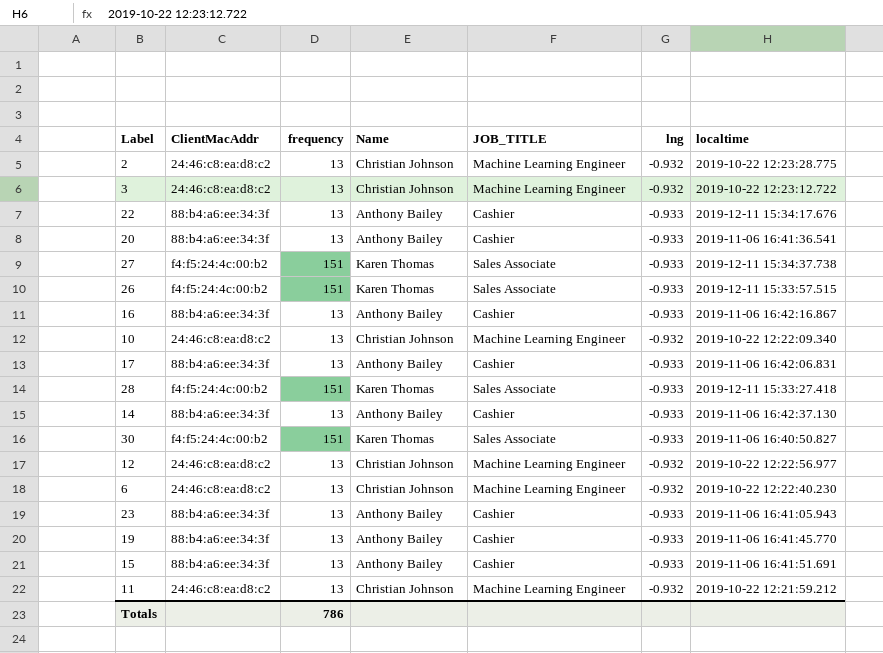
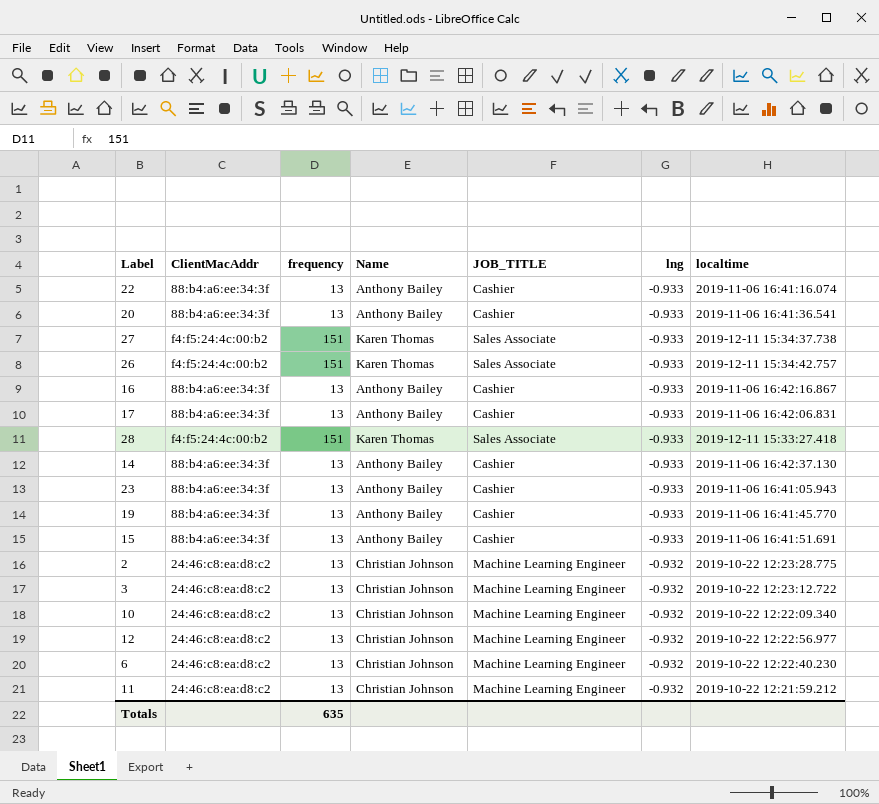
row order: none -> lng ascending
row 30: f4:f5:24:4c:00:b2 | 151 | Karen Thomas | Sales Associate | -0.933 | 2019-11-06 16:40:50.827 -> none
22 | localtime: 2019-12-11 15:34:17.676 -> 2019-11-06 16:41:16.074
26 | localtime: 2019-12-11 15:33:57.515 -> 2019-12-11 15:34:42.757
Totals | frequency: 786 -> 635

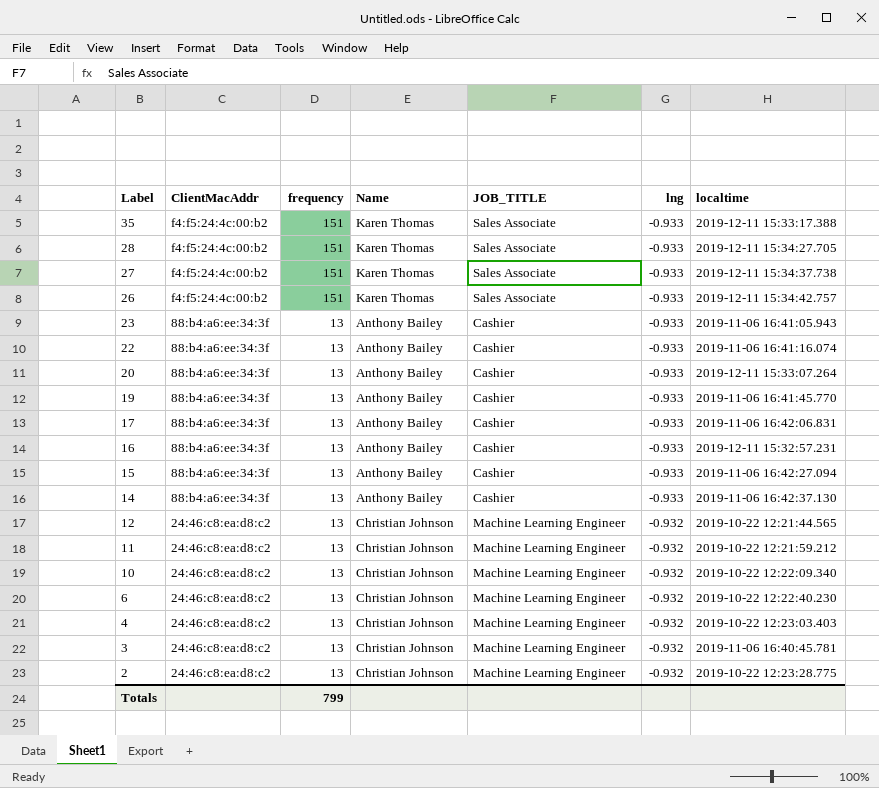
row order: lng ascending -> Label descending
row 35: none -> f4:f5:24:4c:00:b2 | 151 | Karen Thomas | Sales Associate | -0.933 | 2019-12-11 15:33:17.388
28 | localtime: 2019-12-11 15:33:27.418 -> 2019-12-11 15:34:27.705
20 | localtime: 2019-11-06 16:41:36.541 -> 2019-12-11 15:33:07.264
16 | localtime: 2019-11-06 16:42:16.867 -> 2019-12-11 15:32:57.231
15 | localtime: 2019-11-06 16:41:51.691 -> 2019-11-06 16:42:27.094
12 | localtime: 2019-10-22 12:22:56.977 -> 2019-10-22 12:21:44.565
row 4: none -> 24:46:c8:ea:d8:c2 | 13 | Christian Johnson | Machine Learning Engineer | -0.932 | 2019-10-22 12:23:03.403
3 | localtime: 2019-10-22 12:23:12.722 -> 2019-11-06 16:40:45.781
Totals | frequency: 635 -> 799

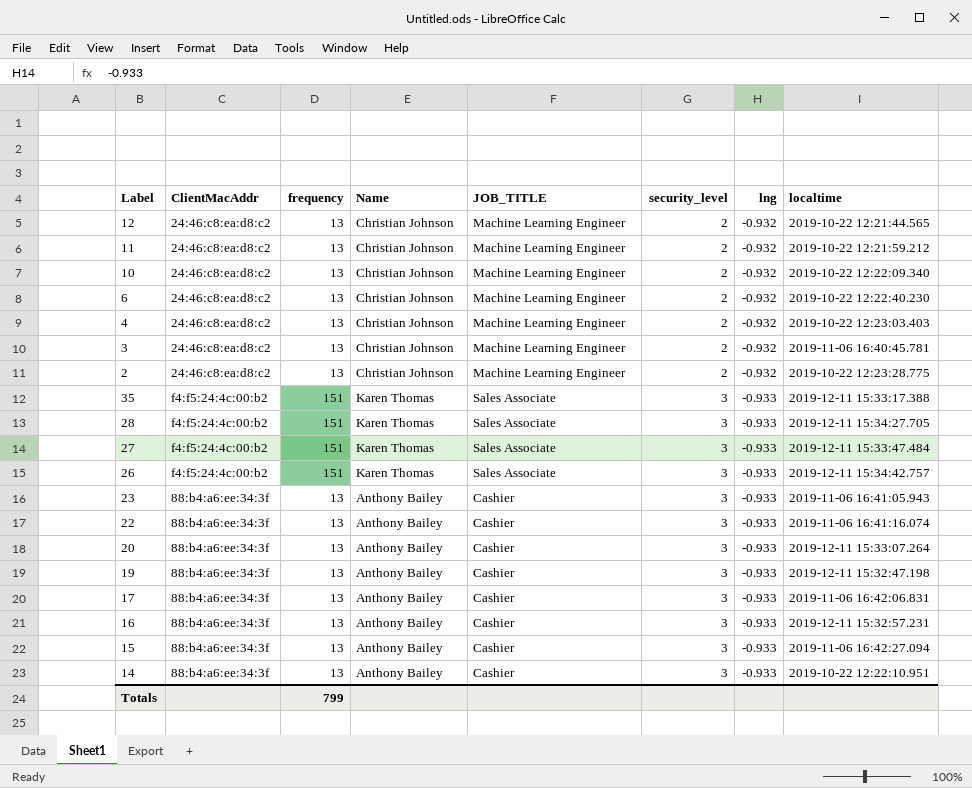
row order: Label descending -> security_level ascending
column security_level | position: none -> 6
27 | localtime: 2019-12-11 15:34:37.738 -> 2019-12-11 15:33:47.484
19 | localtime: 2019-11-06 16:41:45.770 -> 2019-12-11 15:32:47.198
14 | localtime: 2019-11-06 16:42:37.130 -> 2019-10-22 12:22:10.951

